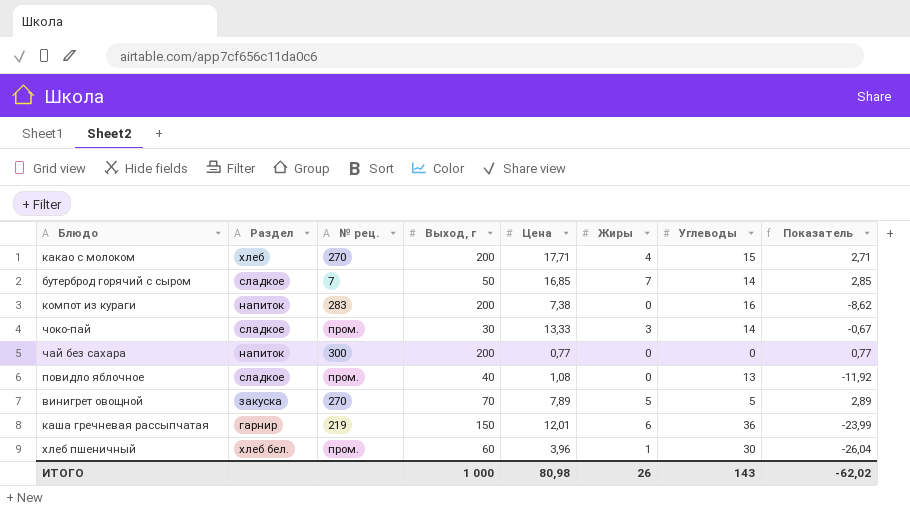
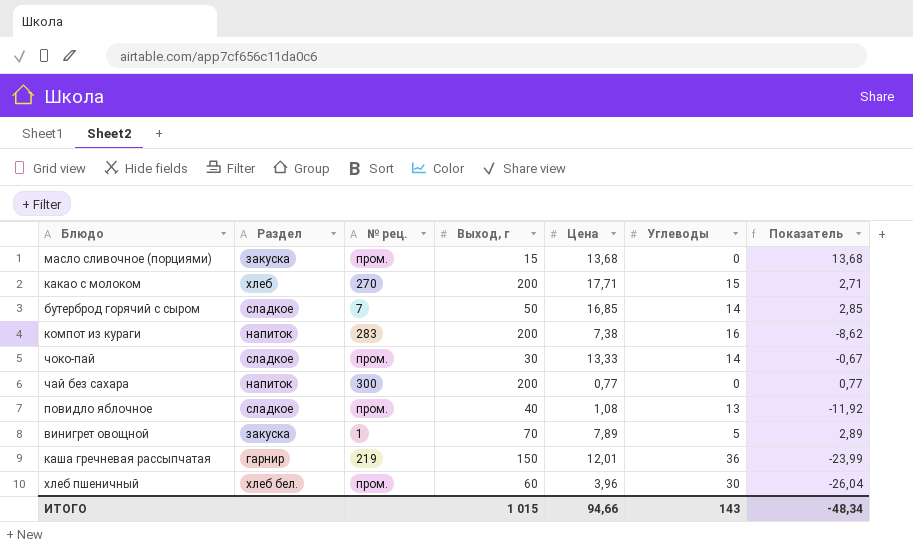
column Жиры | position: 6 -> none
row масло сливочное (порциями): none -> закуска | пром. | 15 | 13,68 | 0 | 13,68
винигрет овощной | № рец.: 270 -> 1
ИТОГО | Выход, г: 1 000 -> 1 015
ИТОГО | Цена: 80,98 -> 94,66
ИТОГО | Показатель: -62,02 -> -48,34

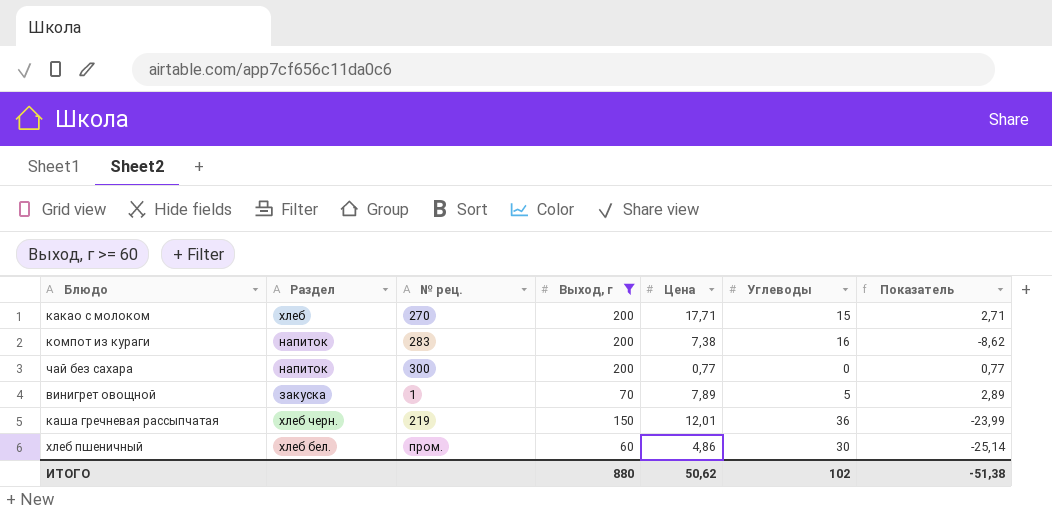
filter: none -> Выход, г >= 60
каша гречневая рассыпчатая | Раздел: гарнир -> хлеб черн.
хлеб пшеничный | Цена: 3,96 -> 4,86
хлеб пшеничный | Показатель: -26,04 -> -25,14
ИТОГО | Выход, г: 1 015 -> 880
ИТОГО | Цена: 94,66 -> 50,62
ИТОГО | Углеводы: 143 -> 102
ИТОГО | Показатель: -48,34 -> -51,38

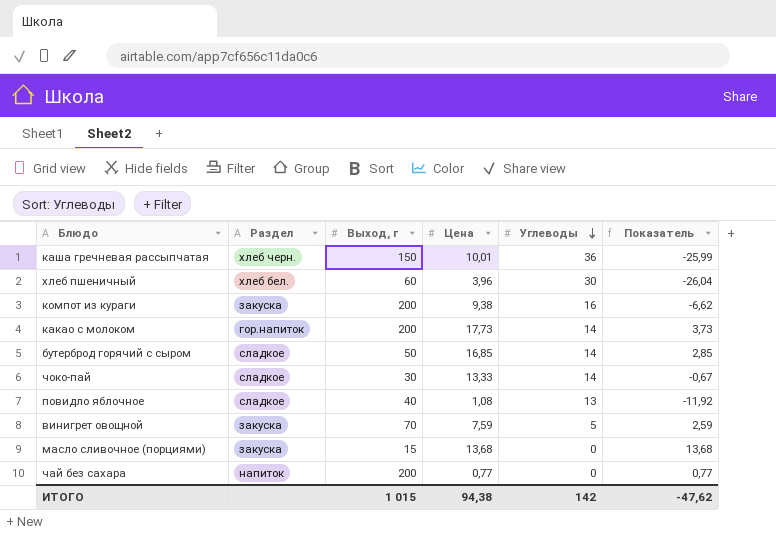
filter: Выход, г >= 60 -> none
row order: none -> Углеводы descending
column № рец. | position: 3 -> none
каша гречневая рассыпчатая | Цена: 12,01 -> 10,01
каша гречневая рассыпчатая | Показатель: -23,99 -> -25,99
хлеб пшеничный | Цена: 4,86 -> 3,96
хлеб пшеничный | Показатель: -25,14 -> -26,04
компот из кураги | Раздел: напиток -> закуска
компот из кураги | Цена: 7,38 -> 9,38
компот из кураги | Показатель: -8,62 -> -6,62
какао с молоком | Раздел: хлеб -> гор.напиток
какао с молоком | Цена: 17,71 -> 17,73
какао с молоком | Углеводы: 15 -> 14
какао с молоком | Показатель: 2,71 -> 3,73
винигрет овощной | Цена: 7,89 -> 7,59
винигрет овощной | Показатель: 2,89 -> 2,59
ИТОГО | Выход, г: 880 -> 1 015
ИТОГО | Цена: 50,62 -> 94,38
ИТОГО | Углеводы: 102 -> 142
ИТОГО | Показатель: -51,38 -> -47,62

